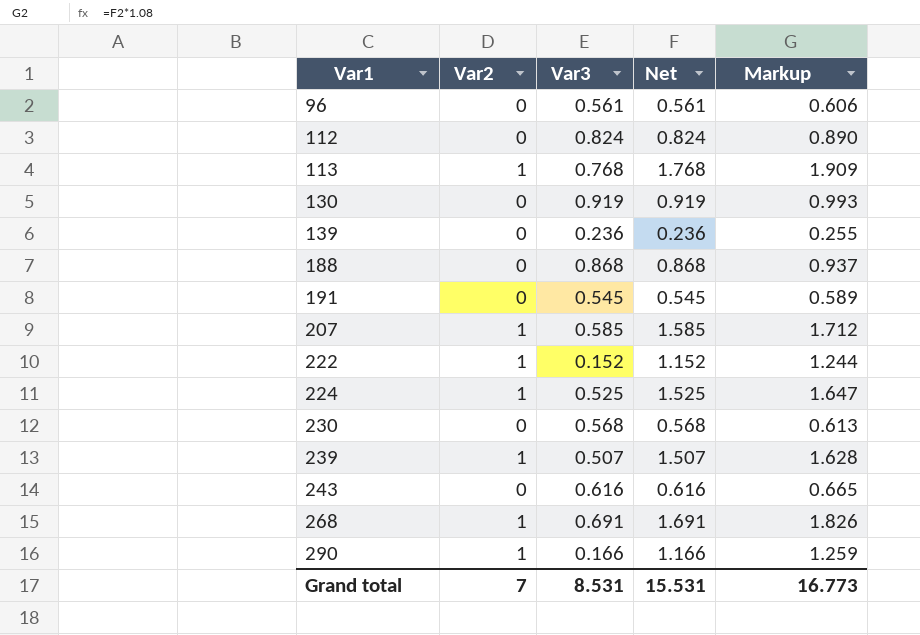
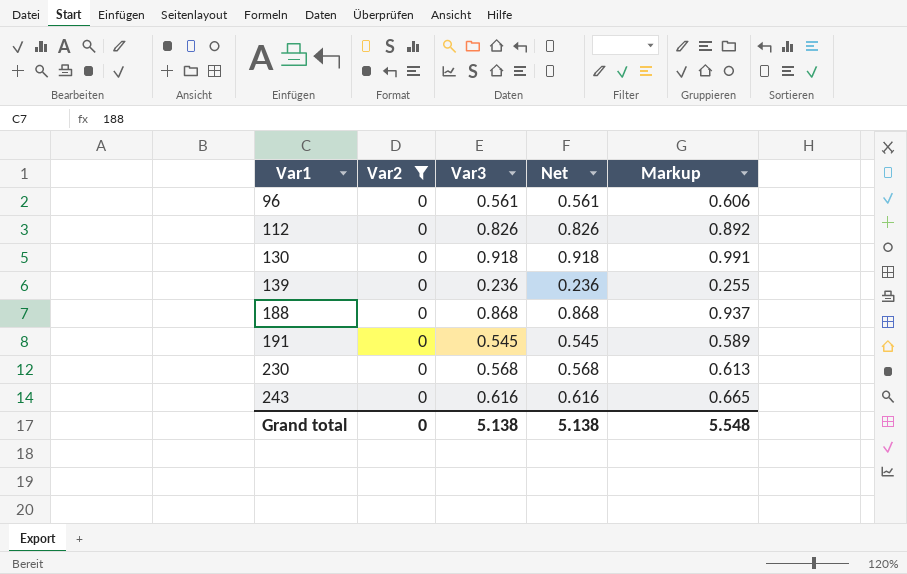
filter: none -> Var2 = 0
112 | Var3: 0.824 -> 0.826
112 | Net: 0.824 -> 0.826
112 | Markup: 0.890 -> 0.892
130 | Var3: 0.919 -> 0.918
130 | Net: 0.919 -> 0.918
130 | Markup: 0.993 -> 0.991
Grand total | Var2: 7 -> 0
Grand total | Var3: 8.531 -> 5.138
Grand total | Net: 15.531 -> 5.138
Grand total | Markup: 16.773 -> 5.548

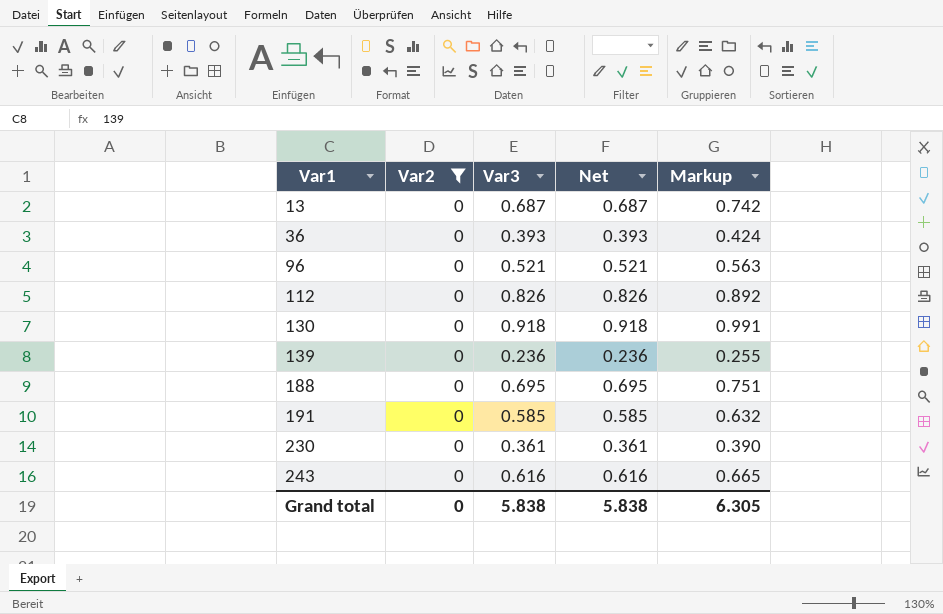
row 13: none -> 0 | 0.687 | 0.687 | 0.742
row 36: none -> 0 | 0.393 | 0.393 | 0.424
96 | Var3: 0.561 -> 0.521
96 | Net: 0.561 -> 0.521
96 | Markup: 0.606 -> 0.563
188 | Var3: 0.868 -> 0.695
188 | Net: 0.868 -> 0.695
188 | Markup: 0.937 -> 0.751
191 | Var3: 0.545 -> 0.585
191 | Net: 0.545 -> 0.585
191 | Markup: 0.589 -> 0.632
230 | Var3: 0.568 -> 0.361
230 | Net: 0.568 -> 0.361
230 | Markup: 0.613 -> 0.390
Grand total | Var3: 5.138 -> 5.838
Grand total | Net: 5.138 -> 5.838
Grand total | Markup: 5.548 -> 6.305

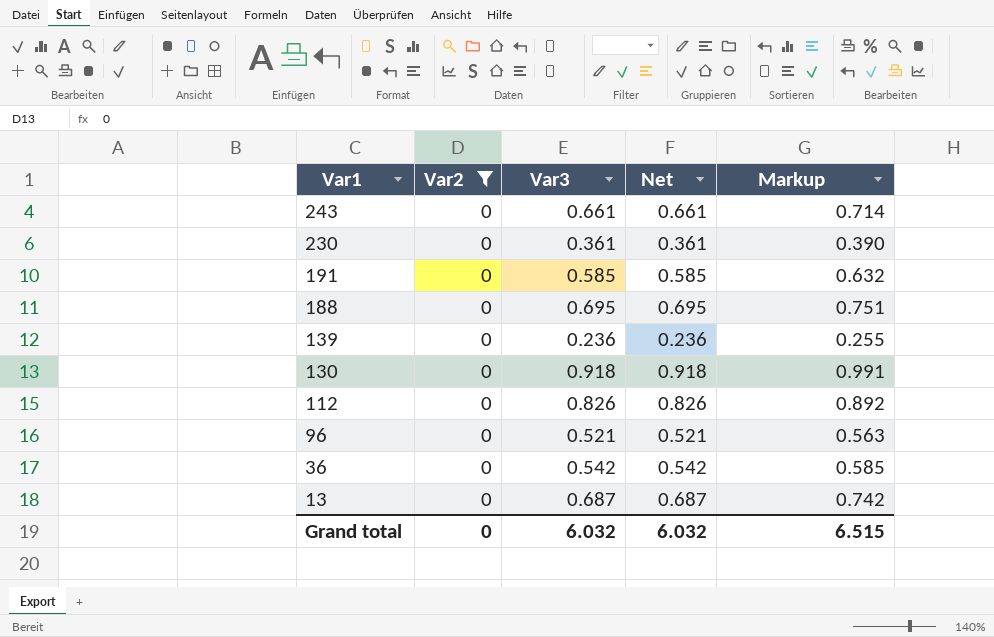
row order: Var1 ascending -> Var1 descending
243 | Var3: 0.616 -> 0.661
243 | Net: 0.616 -> 0.661
243 | Markup: 0.665 -> 0.714
36 | Var3: 0.393 -> 0.542
36 | Net: 0.393 -> 0.542
36 | Markup: 0.424 -> 0.585
Grand total | Var3: 5.838 -> 6.032
Grand total | Net: 5.838 -> 6.032
Grand total | Markup: 6.305 -> 6.515

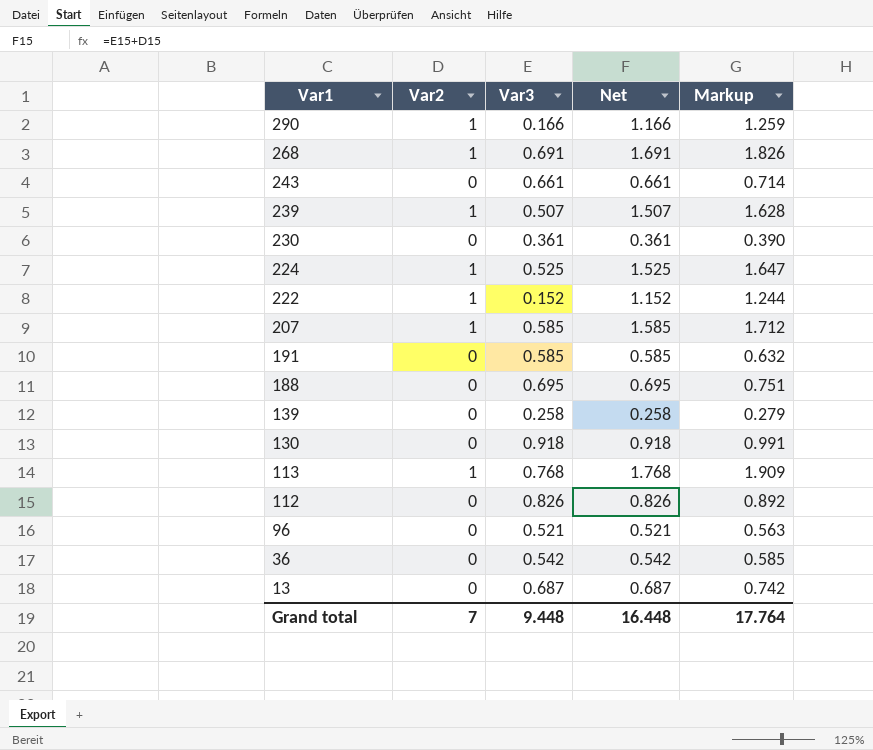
filter: Var2 = 0 -> none
139 | Var3: 0.236 -> 0.258
139 | Net: 0.236 -> 0.258
139 | Markup: 0.255 -> 0.279
Grand total | Var2: 0 -> 7
Grand total | Var3: 6.032 -> 9.448
Grand total | Net: 6.032 -> 16.448
Grand total | Markup: 6.515 -> 17.764

